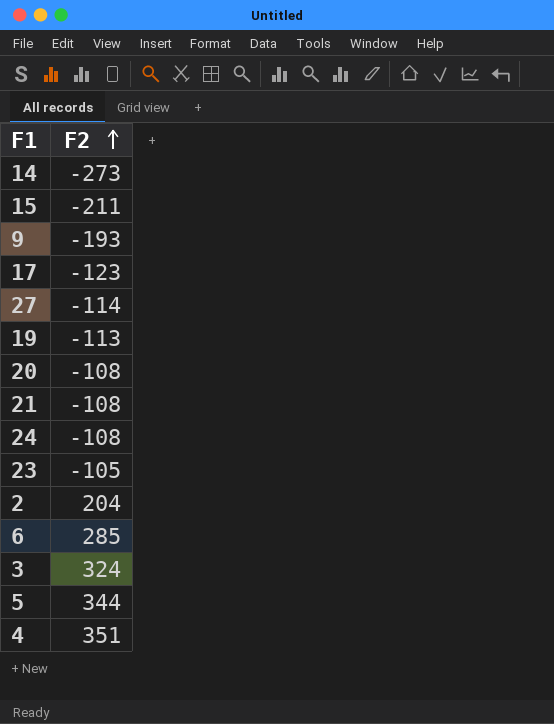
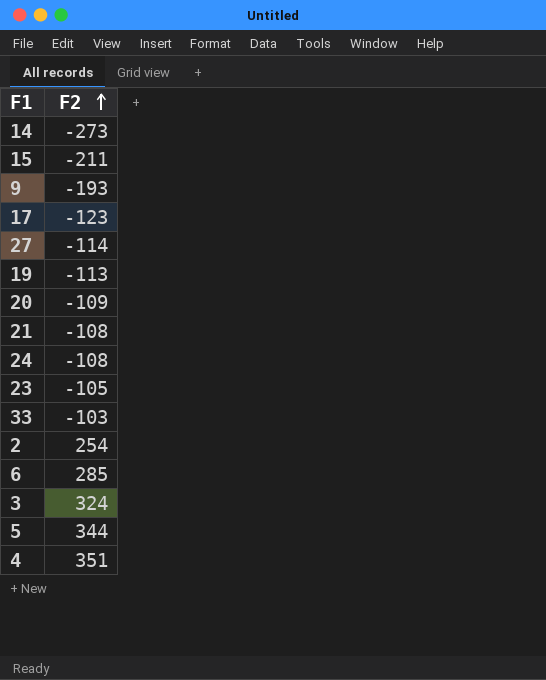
20 | F2: -108 -> -109
row 33: none -> -103
2 | F2: 204 -> 254

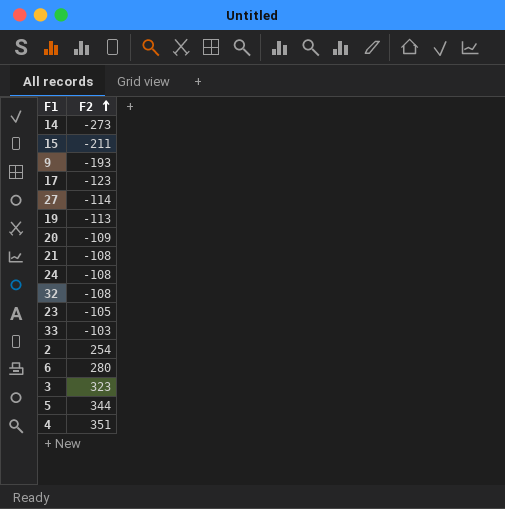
row 32: none -> -108
6 | F2: 285 -> 280
3 | F2: 324 -> 323

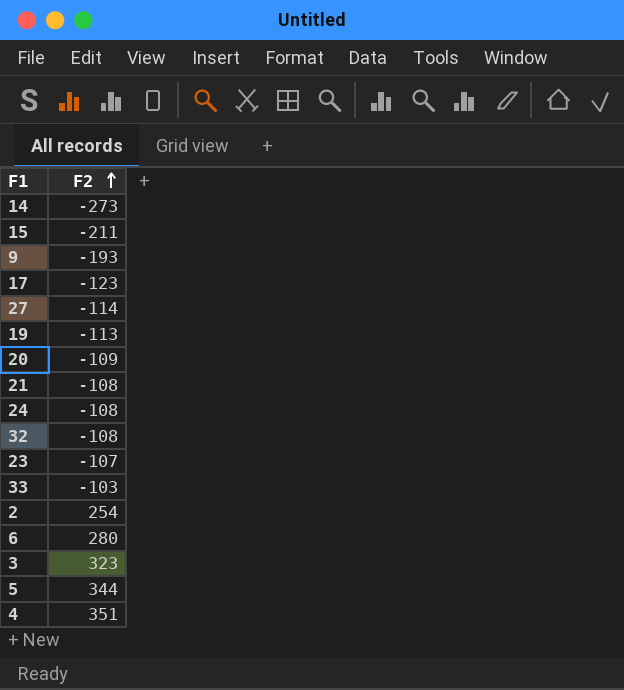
23 | F2: -105 -> -107

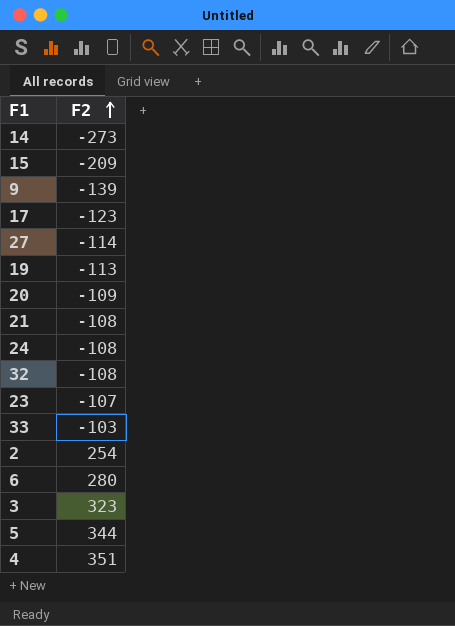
15 | F2: -211 -> -209
9 | F2: -193 -> -139

